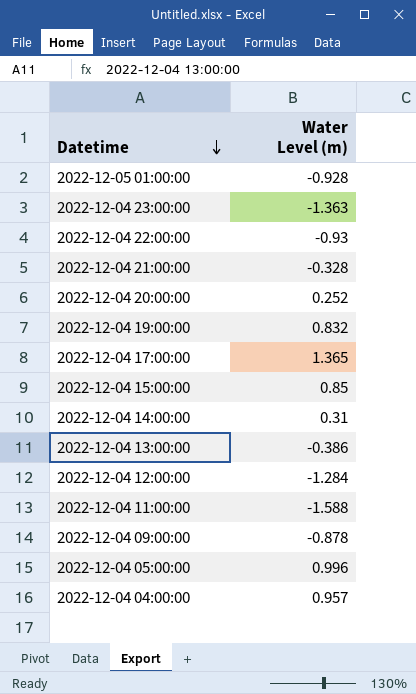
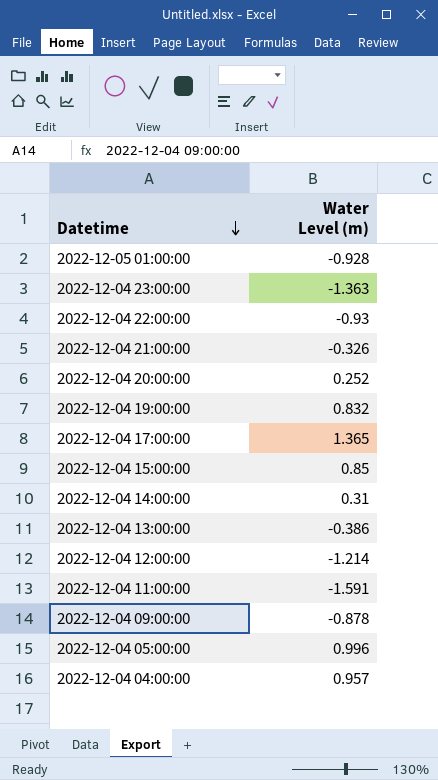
2022-12-04 21:00:00 | Water Level (m): -0.328 -> -0.326
2022-12-04 12:00:00 | Water Level (m): -1.284 -> -1.214
2022-12-04 11:00:00 | Water Level (m): -1.588 -> -1.591

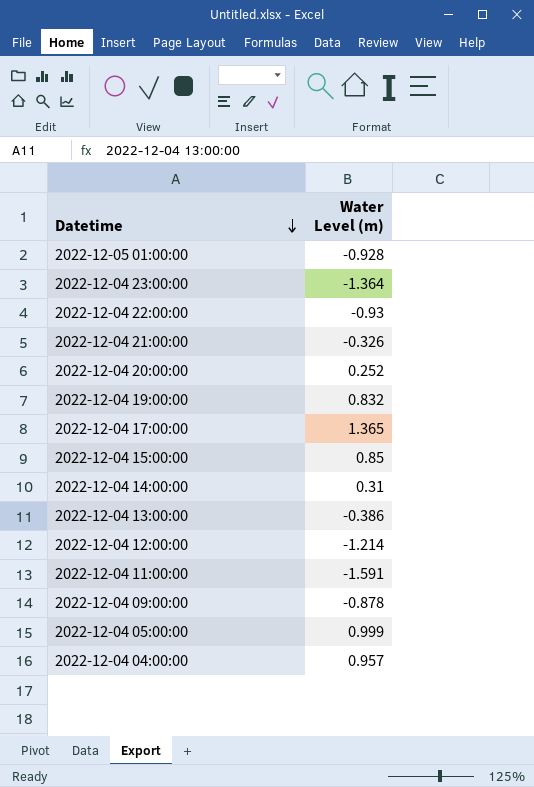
2022-12-04 23:00:00 | Water Level (m): -1.363 -> -1.364
2022-12-04 05:00:00 | Water Level (m): 0.996 -> 0.999

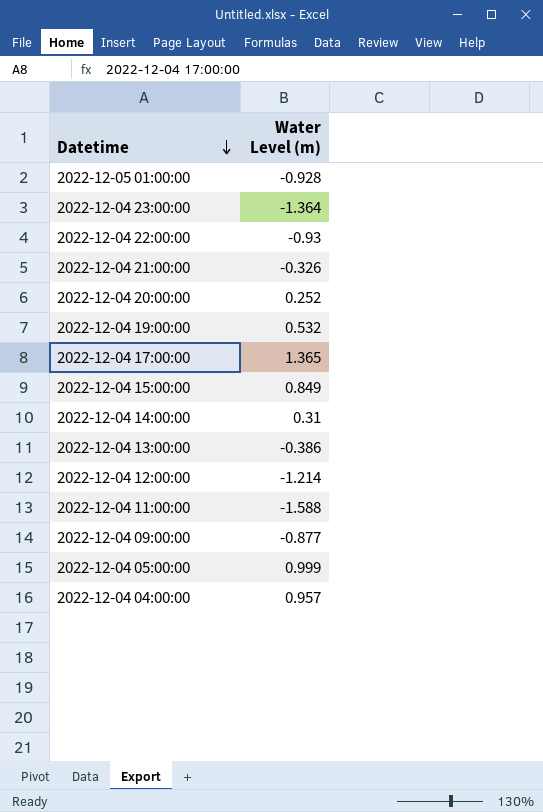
2022-12-04 19:00:00 | Water Level (m): 0.832 -> 0.532
2022-12-04 15:00:00 | Water Level (m): 0.85 -> 0.849
2022-12-04 11:00:00 | Water Level (m): -1.591 -> -1.588
2022-12-04 09:00:00 | Water Level (m): -0.878 -> -0.877

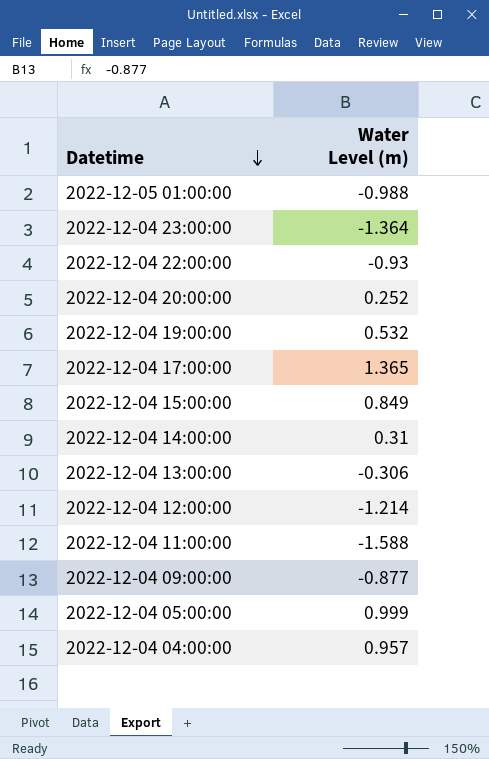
row 2022-12-04 21:00:00: -0.326 -> none
2022-12-05 01:00:00 | Water Level (m): -0.928 -> -0.988
2022-12-04 13:00:00 | Water Level (m): -0.386 -> -0.306

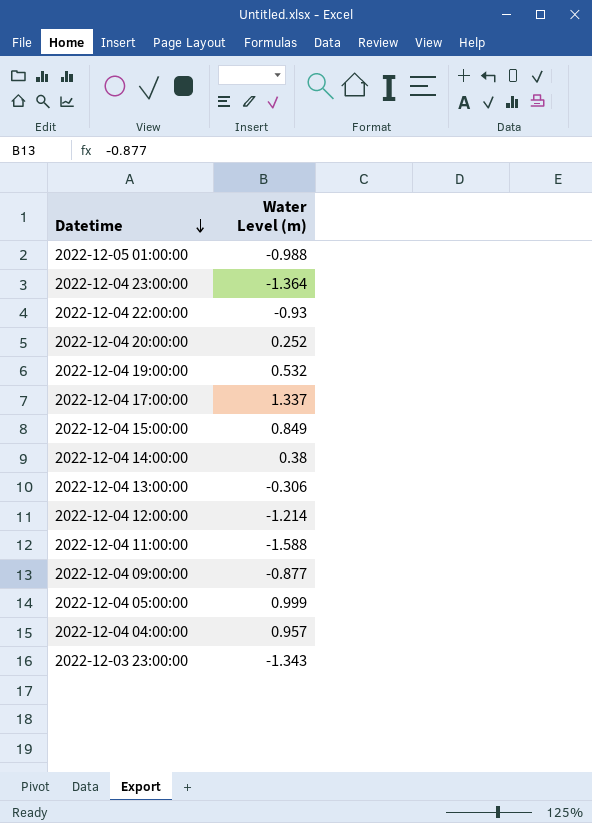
2022-12-04 17:00:00 | Water Level (m): 1.365 -> 1.337
2022-12-04 14:00:00 | Water Level (m): 0.31 -> 0.38
row 2022-12-03 23:00:00: none -> -1.343

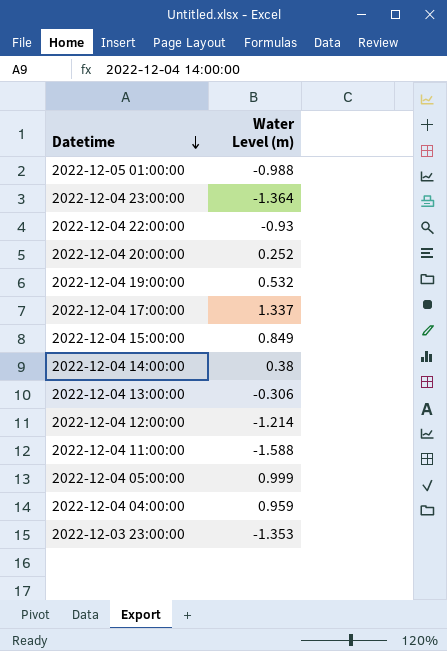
row 2022-12-04 09:00:00: -0.877 -> none
2022-12-04 04:00:00 | Water Level (m): 0.957 -> 0.959
2022-12-03 23:00:00 | Water Level (m): -1.343 -> -1.353

